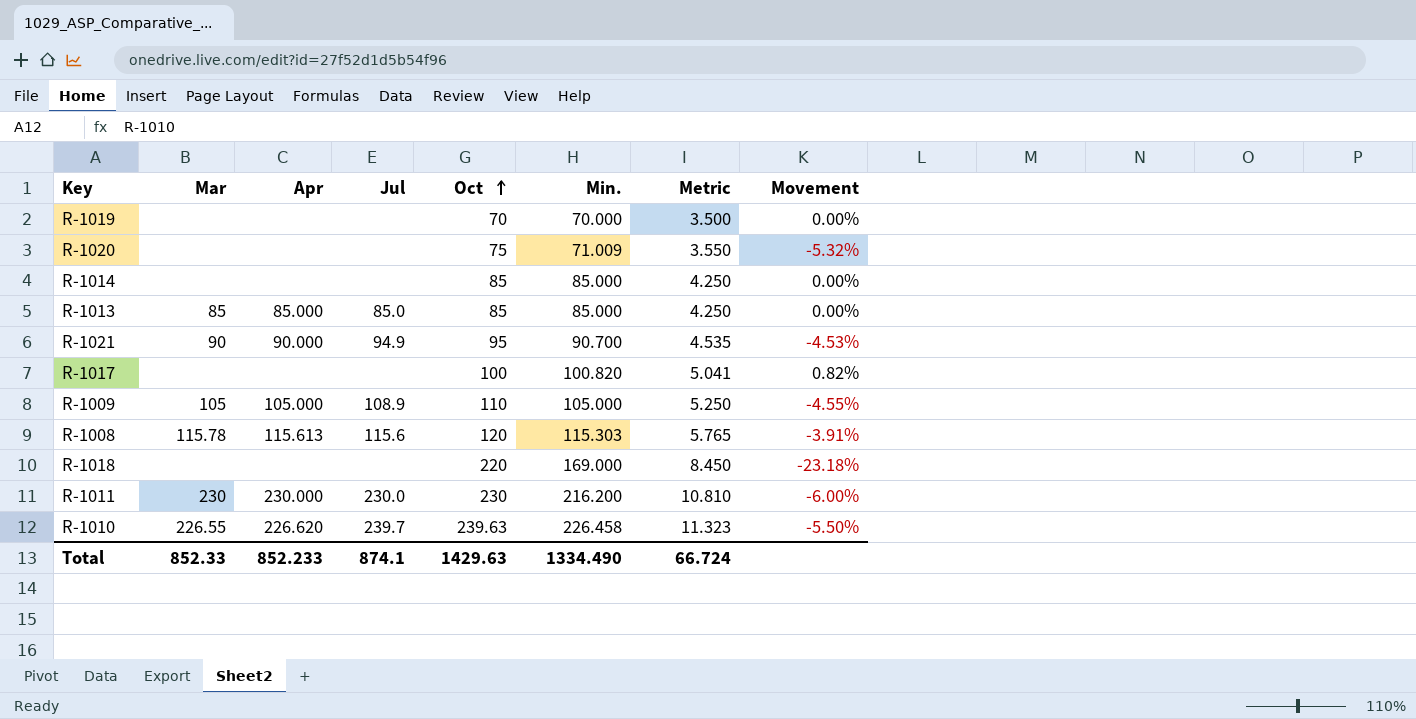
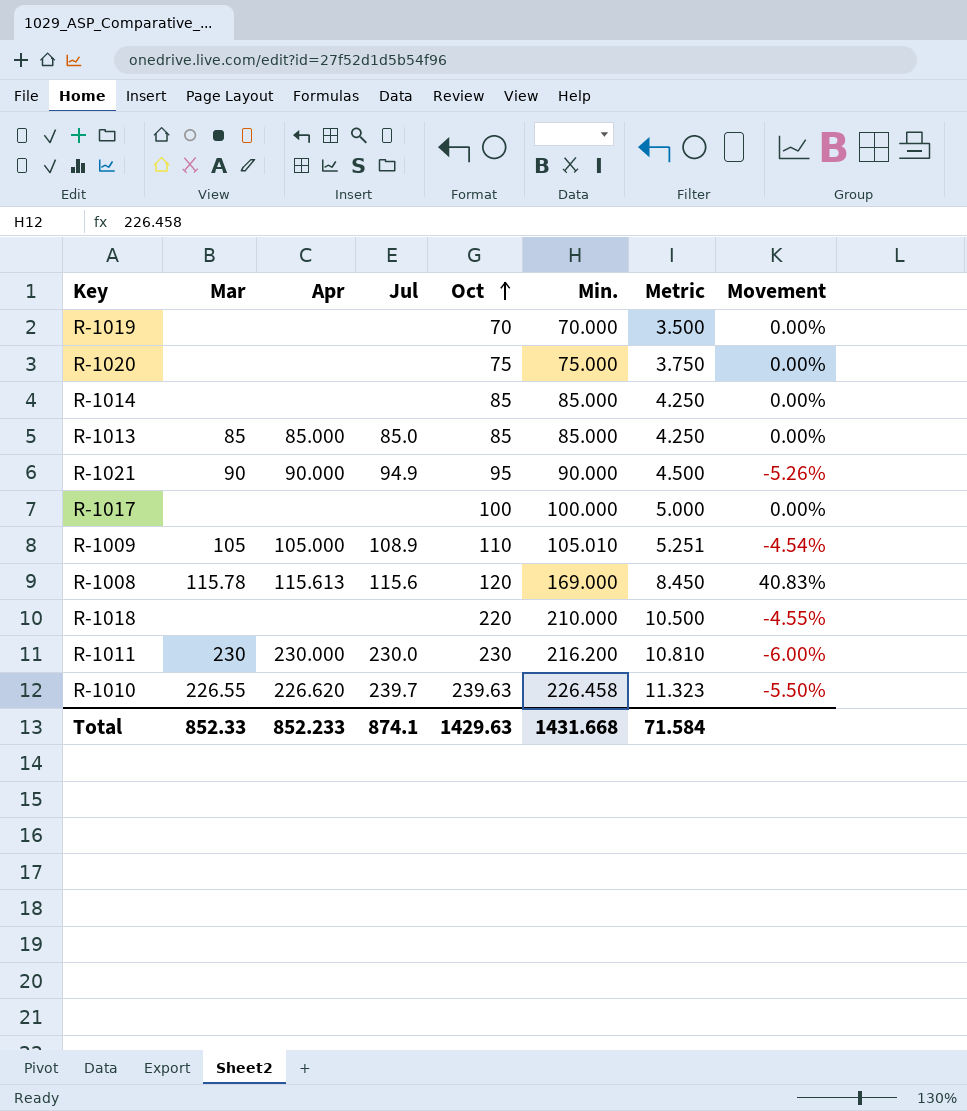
R-1020 | Min.: 71.009 -> 75.000
R-1020 | Metric: 3.550 -> 3.750
R-1020 | Movement: -5.32% -> 0.00%
R-1021 | Min.: 90.700 -> 90.000
R-1021 | Metric: 4.535 -> 4.500
R-1021 | Movement: -4.53% -> -5.26%
R-1017 | Min.: 100.820 -> 100.000
R-1017 | Metric: 5.041 -> 5.000
R-1017 | Movement: 0.82% -> 0.00%
R-1009 | Min.: 105.000 -> 105.010
R-1009 | Metric: 5.250 -> 5.251
R-1009 | Movement: -4.55% -> -4.54%
R-1008 | Min.: 115.303 -> 169.000
R-1008 | Metric: 5.765 -> 8.450
R-1008 | Movement: -3.91% -> 40.83%
R-1018 | Min.: 169.000 -> 210.000
R-1018 | Metric: 8.450 -> 10.500
R-1018 | Movement: -23.18% -> -4.55%
Total | Min.: 1334.490 -> 1431.668
Total | Metric: 66.724 -> 71.584

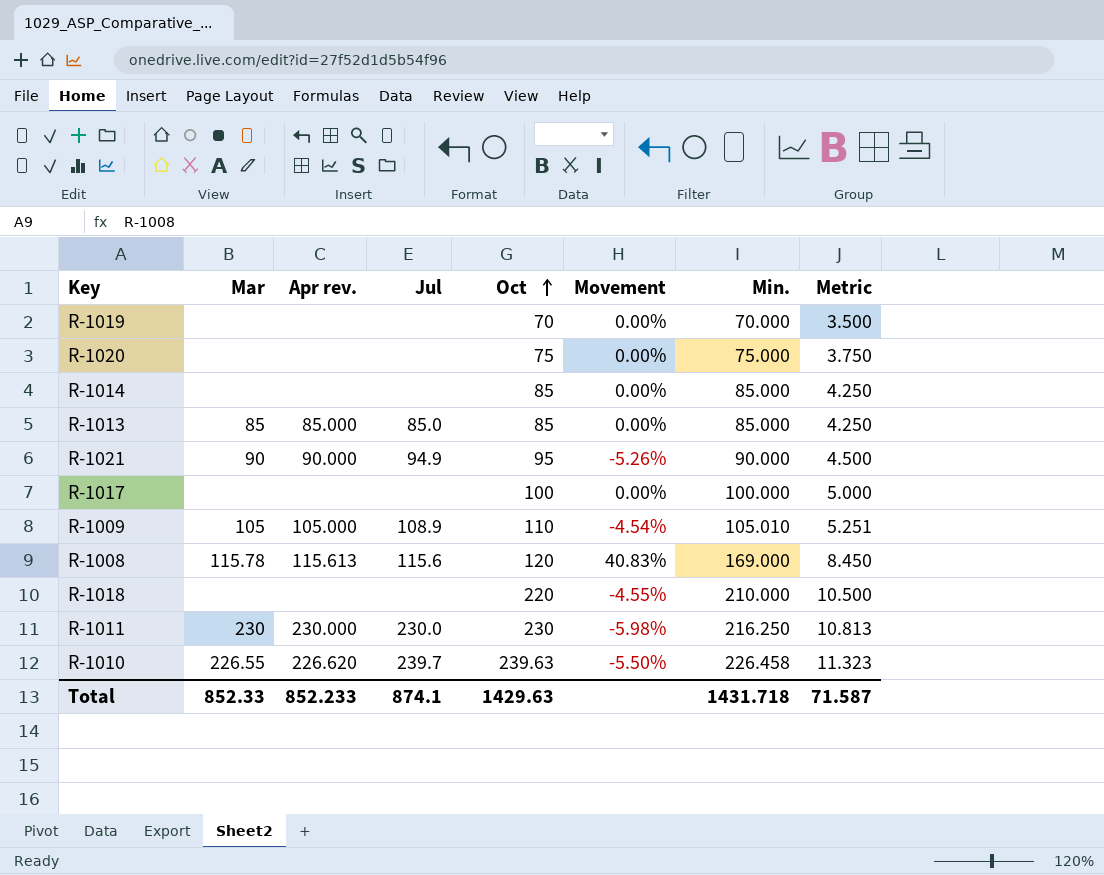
column name: Apr -> Apr rev.
column Movement | position: 8 -> 6
R-1011 | Movement: -6.00% -> -5.98%
R-1011 | Min.: 216.200 -> 216.250
R-1011 | Metric: 10.810 -> 10.813
Total | Min.: 1431.668 -> 1431.718
Total | Metric: 71.584 -> 71.587

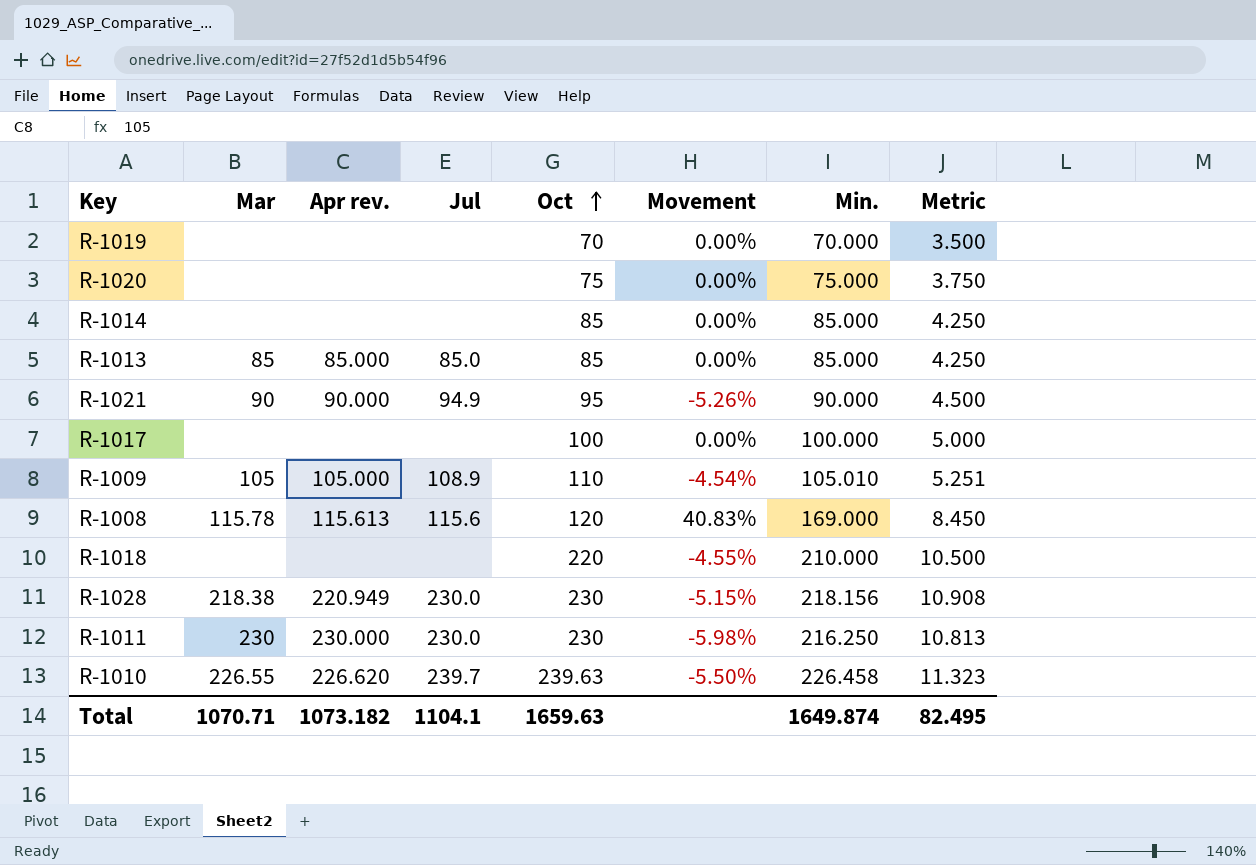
row R-1028: none -> 218.38 | 220.949 | 230.0 | 230 | -5.15% | 218.156 | 10.908
Total | Mar: 852.33 -> 1070.71
Total | Apr rev.: 852.233 -> 1073.182
Total | Jul: 874.1 -> 1104.1
Total | Oct: 1429.63 -> 1659.63
Total | Min.: 1431.718 -> 1649.874
Total | Metric: 71.587 -> 82.495

